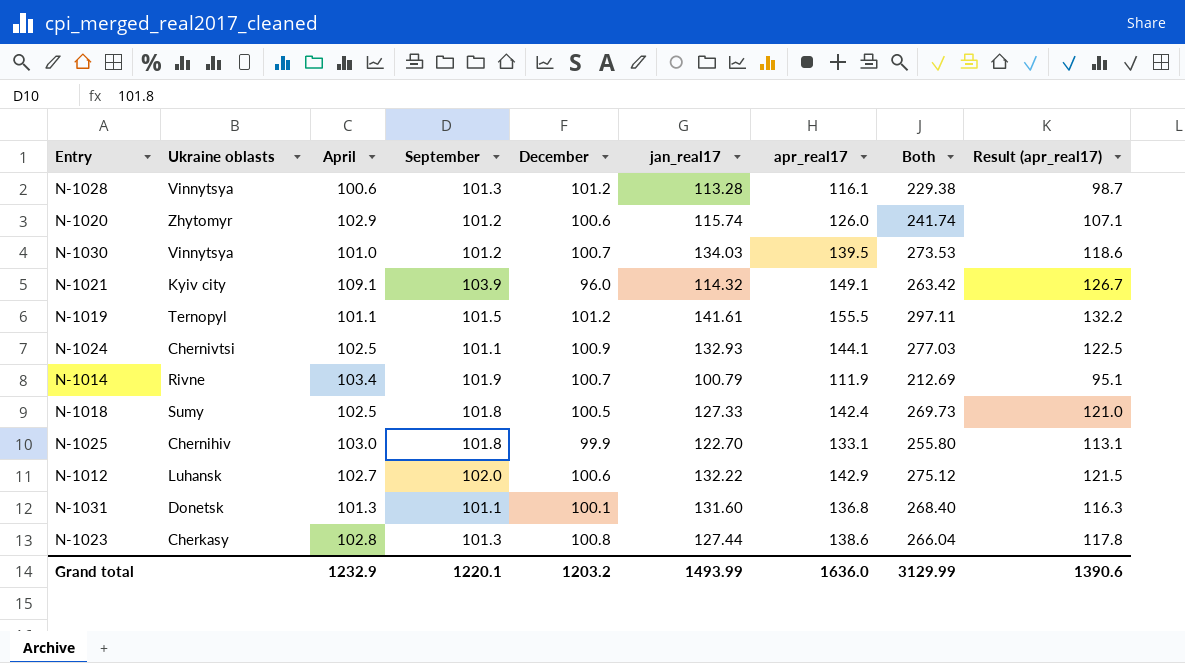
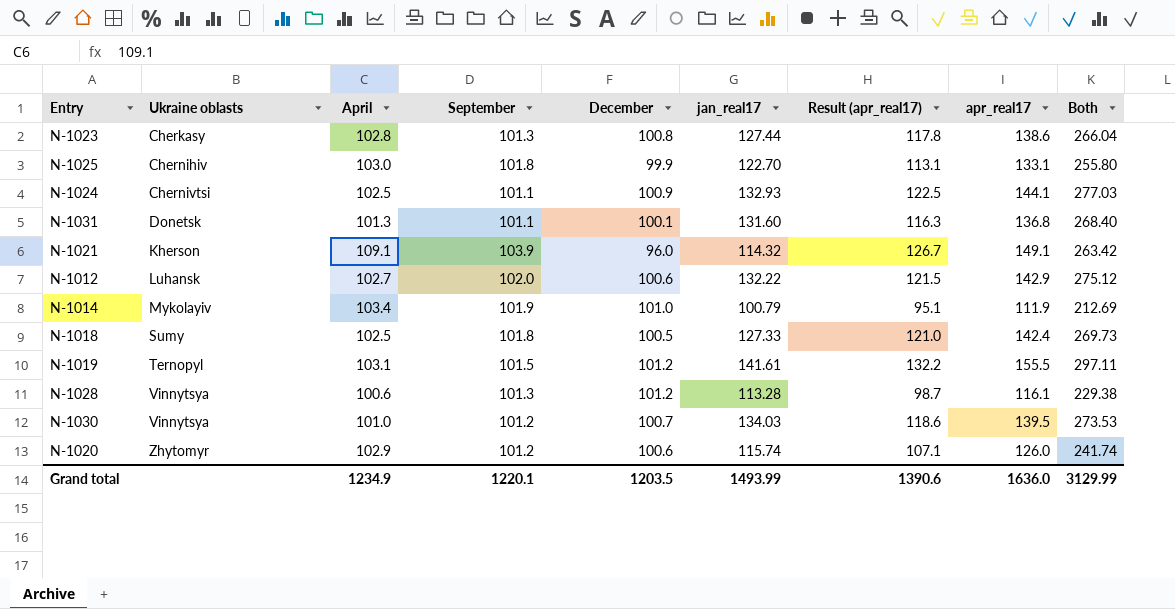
row order: none -> Ukraine oblasts ascending
column Result (apr_real17) | position: 9 -> 7
N-1021 | Ukraine oblasts: Kyiv city -> Kherson
N-1014 | Ukraine oblasts: Rivne -> Mykolayiv
N-1014 | December: 100.7 -> 101.0
N-1019 | April: 101.1 -> 103.1
Grand total | April: 1232.9 -> 1234.9
Grand total | December: 1203.2 -> 1203.5

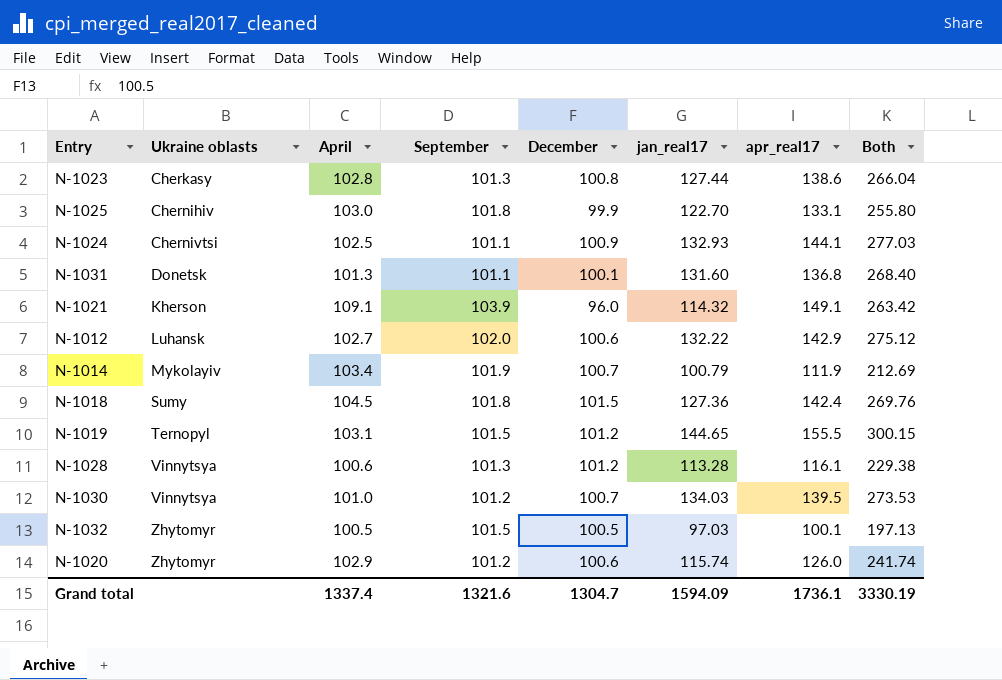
column Result (apr_real17) | formula: [apr_real17] * 0.85 -> none
N-1014 | December: 101.0 -> 100.7
N-1018 | April: 102.5 -> 104.5
N-1018 | December: 100.5 -> 101.5
N-1018 | jan_real17: 127.33 -> 127.36
N-1018 | Both: 269.73 -> 269.76
N-1019 | jan_real17: 141.61 -> 144.65
N-1019 | Both: 297.11 -> 300.15
row N-1032: none -> Zhytomyr | 100.5 | 101.5 | 100.5 | 97.03 | 100.1 | 197.13
Grand total | April: 1234.9 -> 1337.4
Grand total | September: 1220.1 -> 1321.6
Grand total | December: 1203.5 -> 1304.7
Grand total | jan_real17: 1493.99 -> 1594.09
Grand total | apr_real17: 1636.0 -> 1736.1
Grand total | Both: 3129.99 -> 3330.19

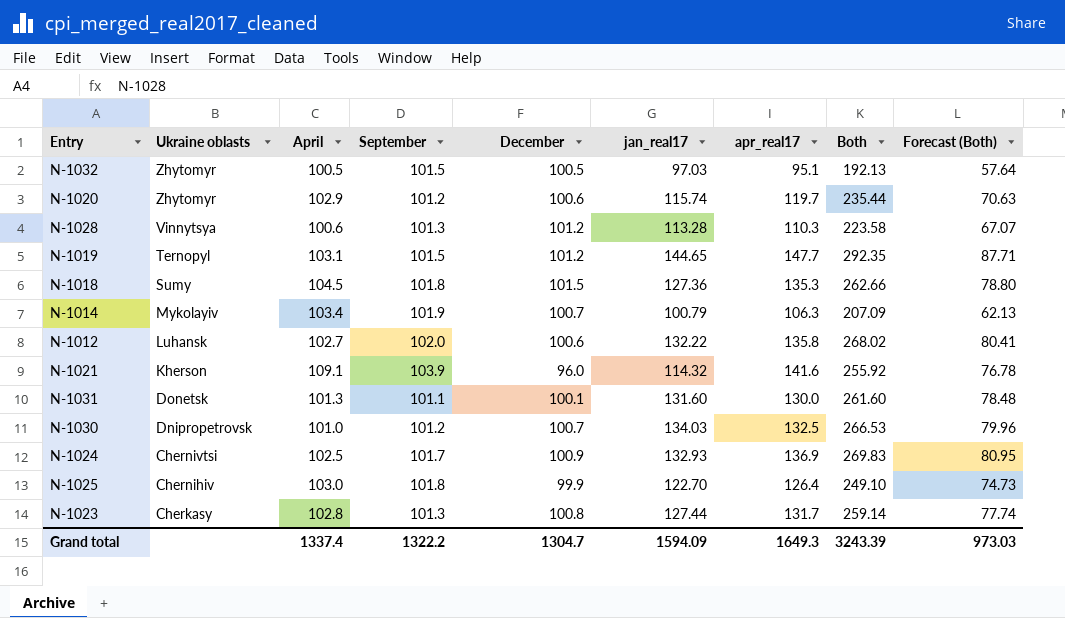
row order: Ukraine oblasts ascending -> Ukraine oblasts descending
column Forecast (Both) | formula: none -> [Both] * 0.3
N-1032 | apr_real17: 100.1 -> 95.1
N-1032 | Both: 197.13 -> 192.13
N-1020 | apr_real17: 126.0 -> 119.7
N-1020 | Both: 241.74 -> 235.44
N-1028 | apr_real17: 116.1 -> 110.3
N-1028 | Both: 229.38 -> 223.58
N-1019 | apr_real17: 155.5 -> 147.7
N-1019 | Both: 300.15 -> 292.35
N-1018 | apr_real17: 142.4 -> 135.3
N-1018 | Both: 269.76 -> 262.66
N-1014 | apr_real17: 111.9 -> 106.3
N-1014 | Both: 212.69 -> 207.09
N-1012 | apr_real17: 142.9 -> 135.8
N-1012 | Both: 275.12 -> 268.02
N-1021 | apr_real17: 149.1 -> 141.6
N-1021 | Both: 263.42 -> 255.92
N-1031 | apr_real17: 136.8 -> 130.0
N-1031 | Both: 268.40 -> 261.60
N-1030 | Ukraine oblasts: Vinnytsya -> Dnipropetrovsk
N-1030 | apr_real17: 139.5 -> 132.5
N-1030 | Both: 273.53 -> 266.53
N-1024 | September: 101.1 -> 101.7
N-1024 | apr_real17: 144.1 -> 136.9
N-1024 | Both: 277.03 -> 269.83
N-1025 | apr_real17: 133.1 -> 126.4
N-1025 | Both: 255.80 -> 249.10
N-1023 | apr_real17: 138.6 -> 131.7
N-1023 | Both: 266.04 -> 259.14
Grand total | September: 1321.6 -> 1322.2
Grand total | apr_real17: 1736.1 -> 1649.3
Grand total | Both: 3330.19 -> 3243.39

